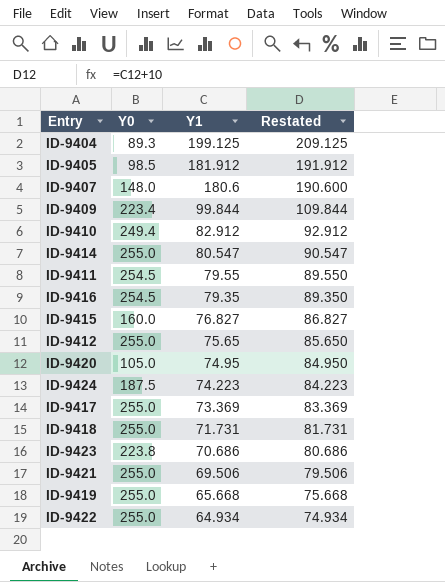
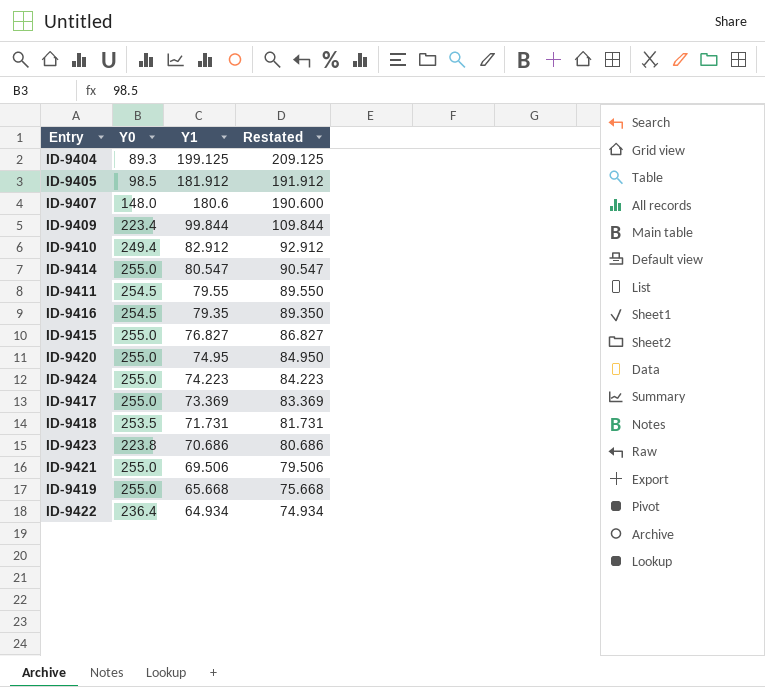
row ID-9412: 255.0 | 75.65 | 85.650 -> none
ID-9415 | Y0: 160.0 -> 255.0
ID-9420 | Y0: 105.0 -> 255.0
ID-9424 | Y0: 187.5 -> 255.0
ID-9418 | Y0: 255.0 -> 253.5
ID-9422 | Y0: 255.0 -> 236.4

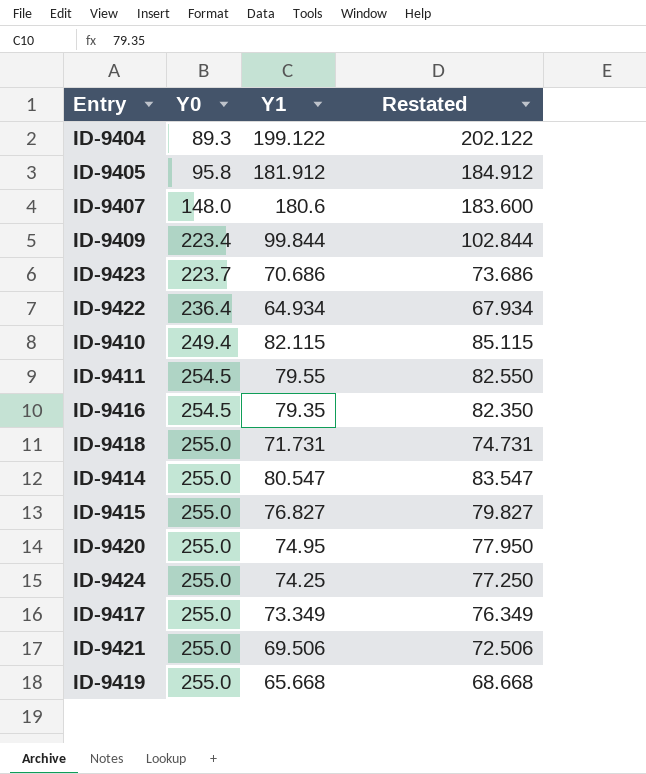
row order: Y1 descending -> Y0 ascending
column Restated | formula: [Y1] + 10 -> [Y1] + 3
ID-9404 | Y1: 199.125 -> 199.122
ID-9405 | Y0: 98.5 -> 95.8
ID-9423 | Y0: 223.8 -> 223.7
ID-9410 | Y1: 82.912 -> 82.115
ID-9418 | Y0: 253.5 -> 255.0
ID-9424 | Y1: 74.223 -> 74.25
ID-9417 | Y1: 73.369 -> 73.349

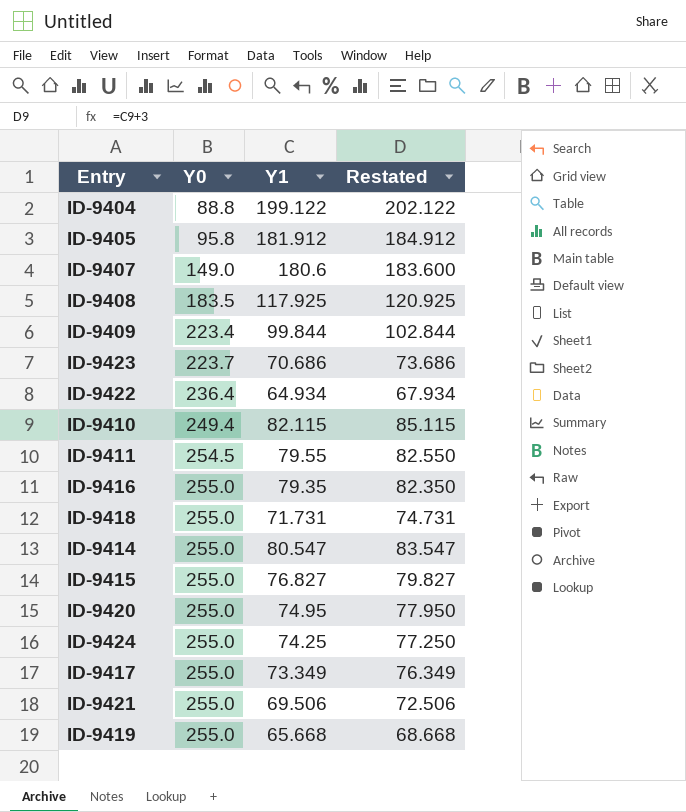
ID-9404 | Y0: 89.3 -> 88.8
ID-9407 | Y0: 148.0 -> 149.0
row ID-9408: none -> 183.5 | 117.925 | 120.925
ID-9416 | Y0: 254.5 -> 255.0

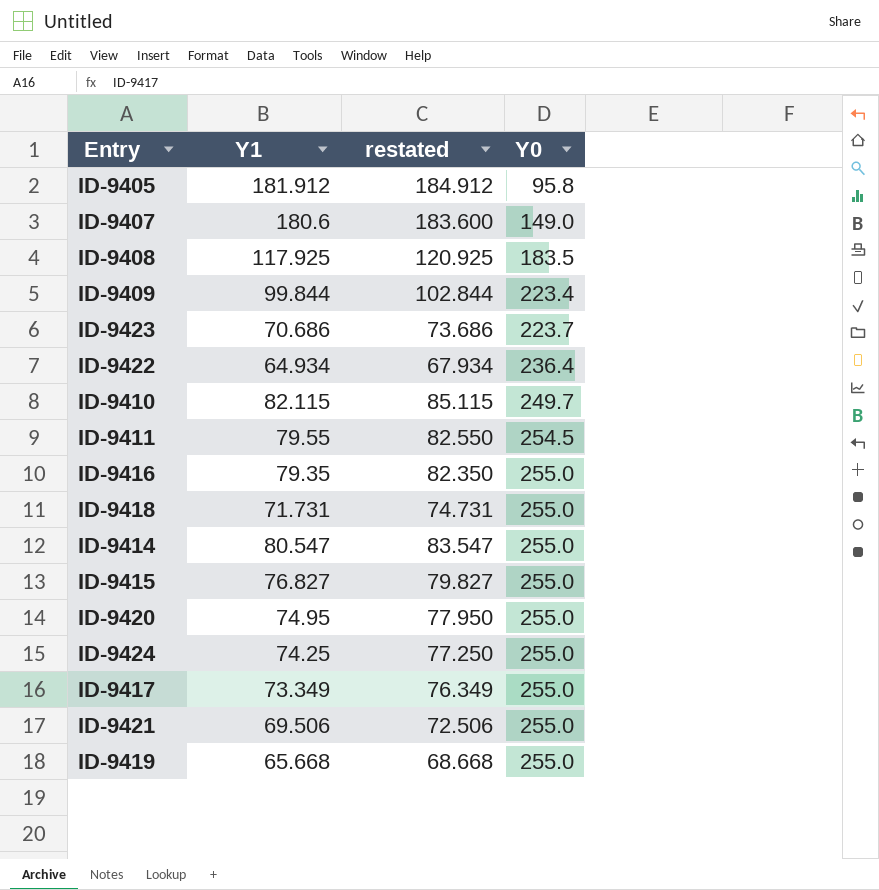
column name: Restated -> restated
column Y0 | position: 2 -> 4
row ID-9404: 88.8 | 199.122 | 202.122 -> none
ID-9410 | Y0: 249.4 -> 249.7

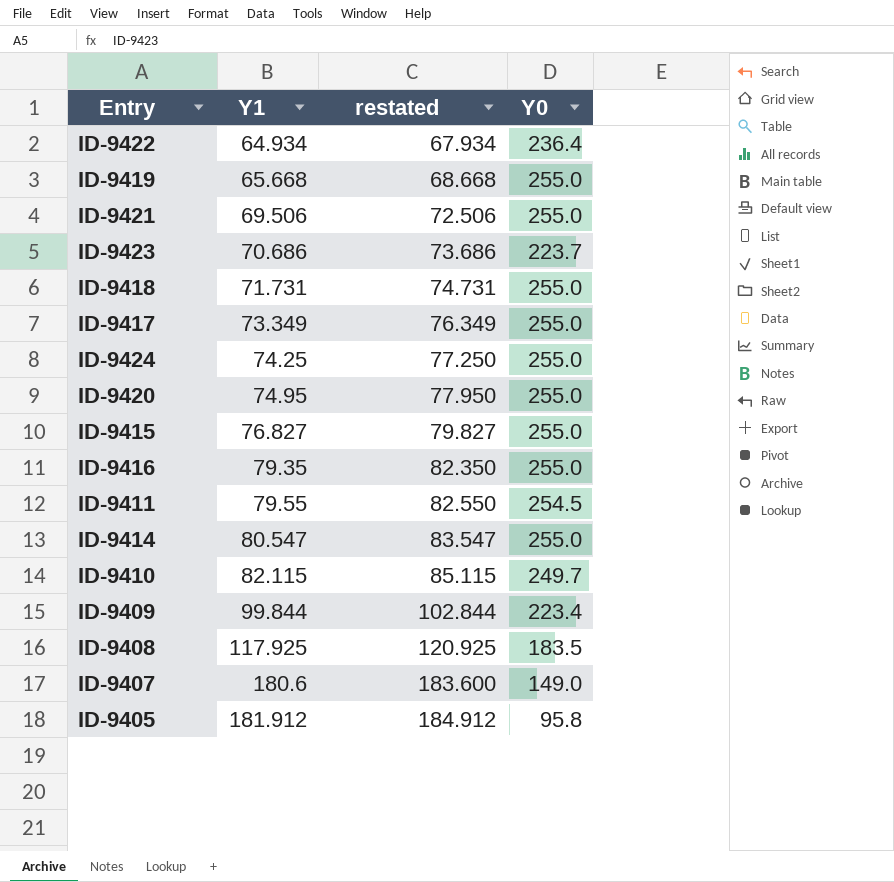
row order: Y0 ascending -> Y1 ascending

